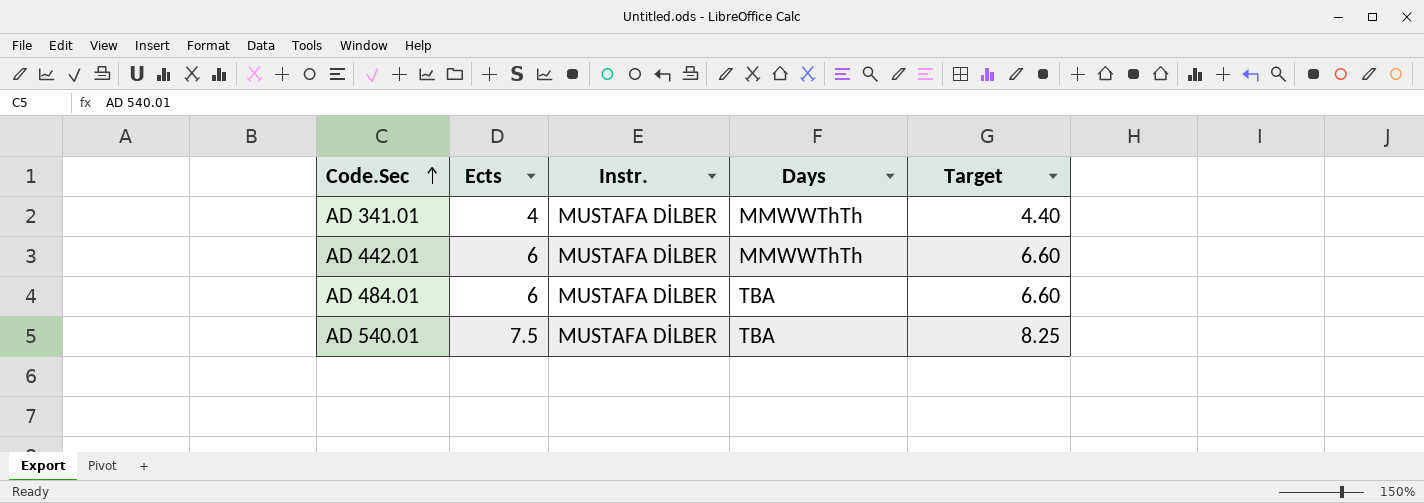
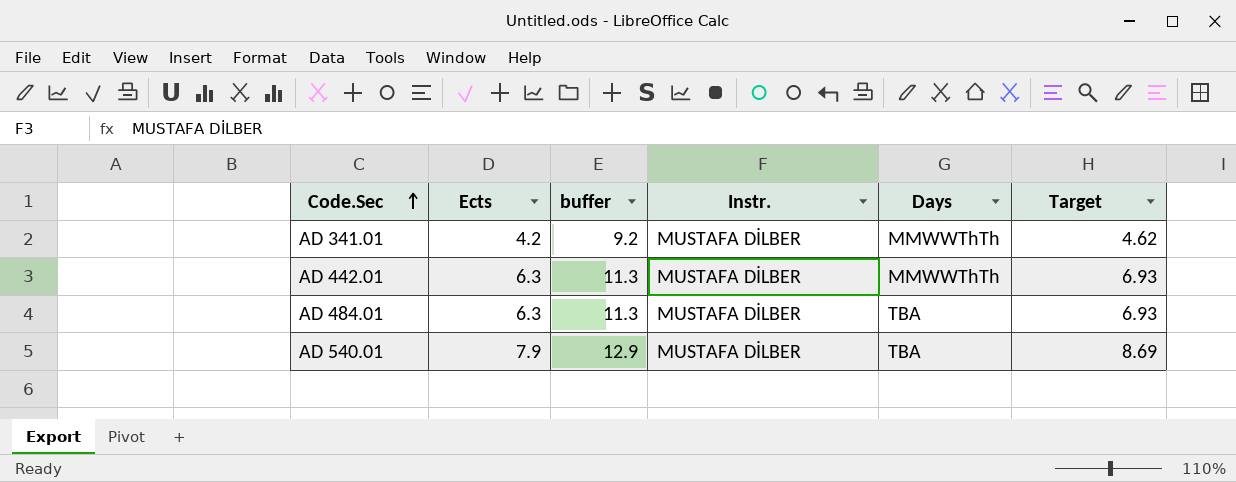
column buffer | formula: none -> [Ects] + 5
AD 341.01 | Ects: 4 -> 4.2
AD 341.01 | Target: 4.40 -> 4.62
AD 442.01 | Ects: 6 -> 6.3
AD 442.01 | Target: 6.60 -> 6.93
AD 484.01 | Ects: 6 -> 6.3
AD 484.01 | Target: 6.60 -> 6.93
AD 540.01 | Ects: 7.5 -> 7.9
AD 540.01 | Target: 8.25 -> 8.69

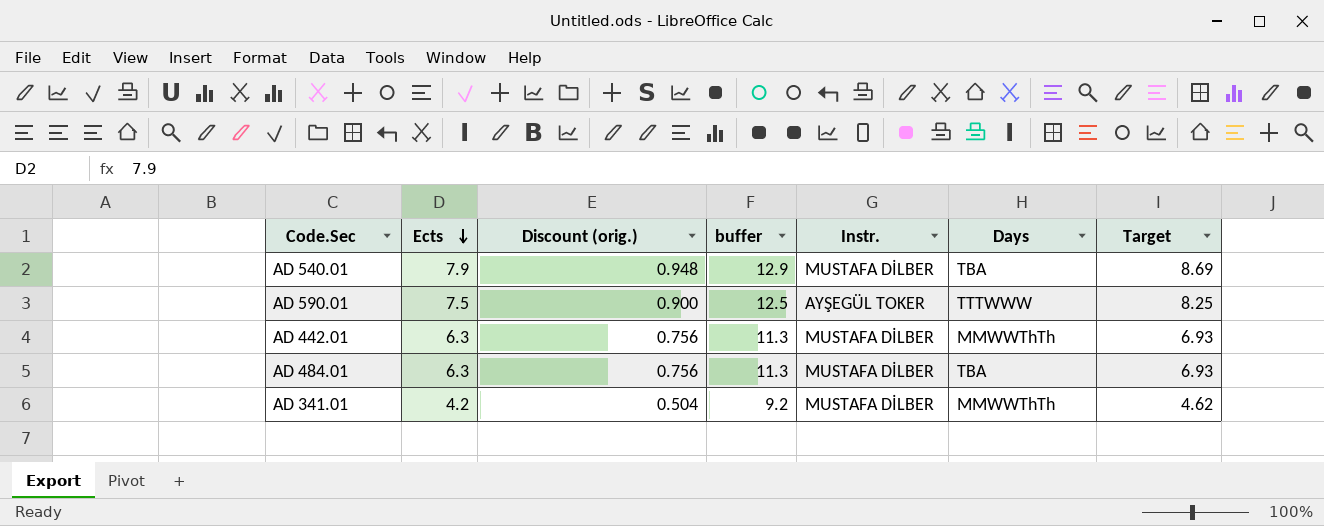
row order: Code.Sec ascending -> Ects descending
column Discount (orig.) | formula: none -> [Ects] * 0.12
row AD 590.01: none -> 7.5 | 0.900 | 12.5 | AYŞEGÜL TOKER | TTTWWW | 8.25

